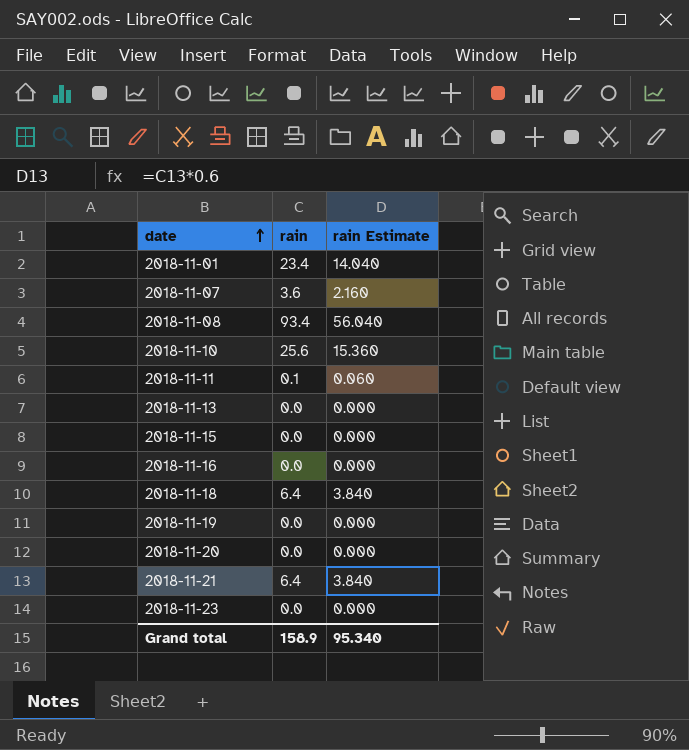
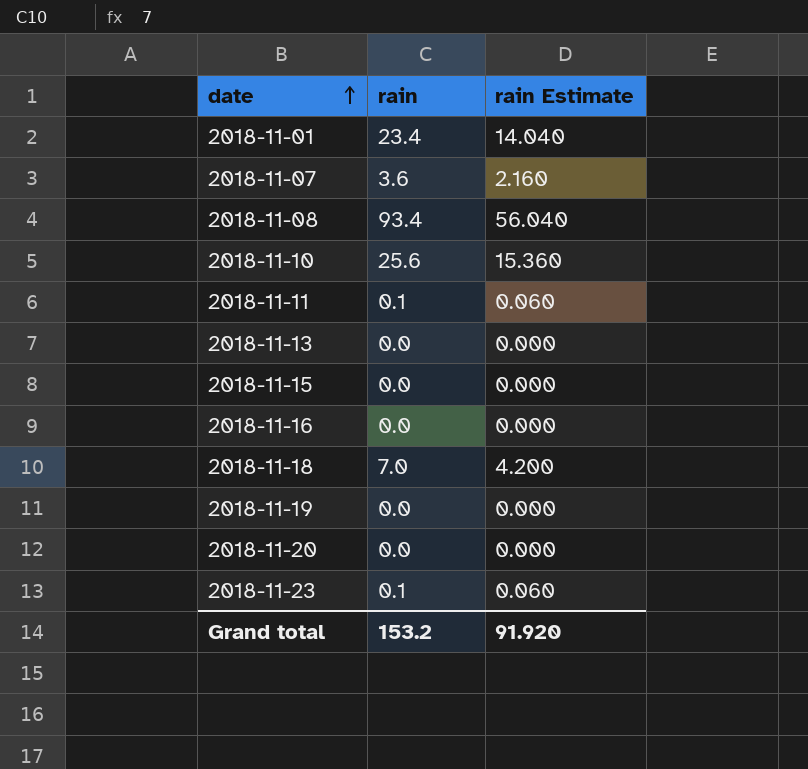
row 2018-11-21: 6.4 | 3.840 -> none
2018-11-18 | rain: 6.4 -> 7.0
2018-11-18 | rain Estimate: 3.840 -> 4.200
2018-11-23 | rain: 0.0 -> 0.1
2018-11-23 | rain Estimate: 0.000 -> 0.060
Grand total | rain: 158.9 -> 153.2
Grand total | rain Estimate: 95.340 -> 91.920

